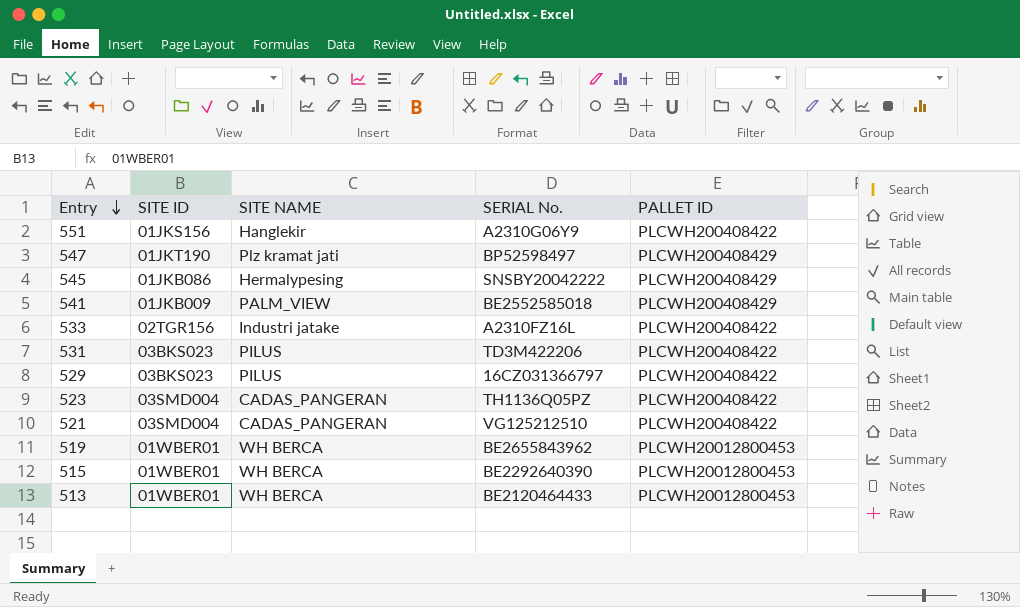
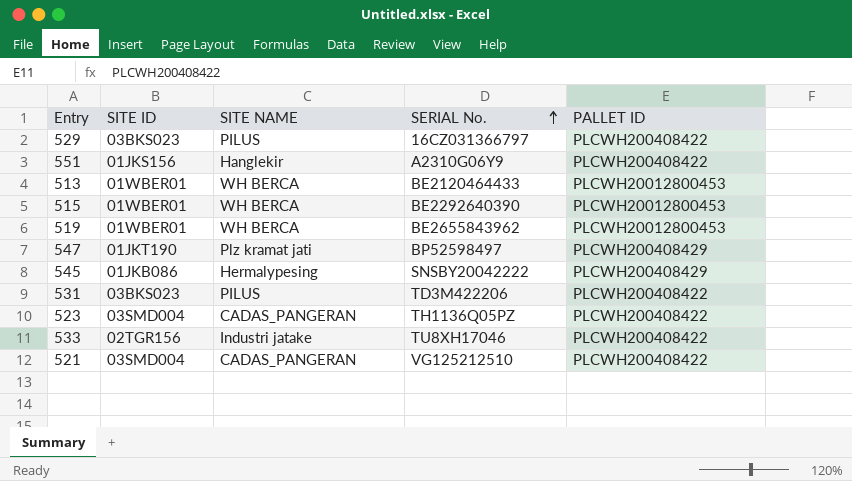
row order: Entry descending -> SERIAL No. ascending
row 541: 01JKB009 | PALM_VIEW | BE2552585018 | PLCWH200408429 -> none
533 | SERIAL No.: A2310FZ16L -> TU8XH17046

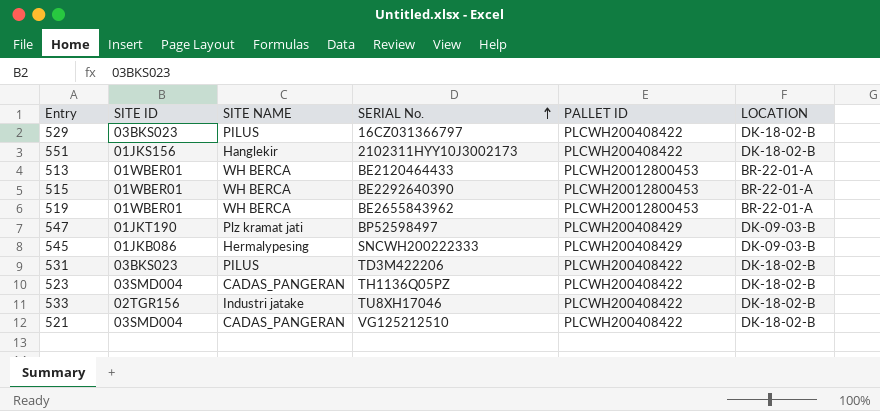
column LOCATION | position: none -> 6
551 | SERIAL No.: A2310G06Y9 -> 2102311HYY10J3002173
545 | SERIAL No.: SNSBY20042222 -> SNCWH200222333

